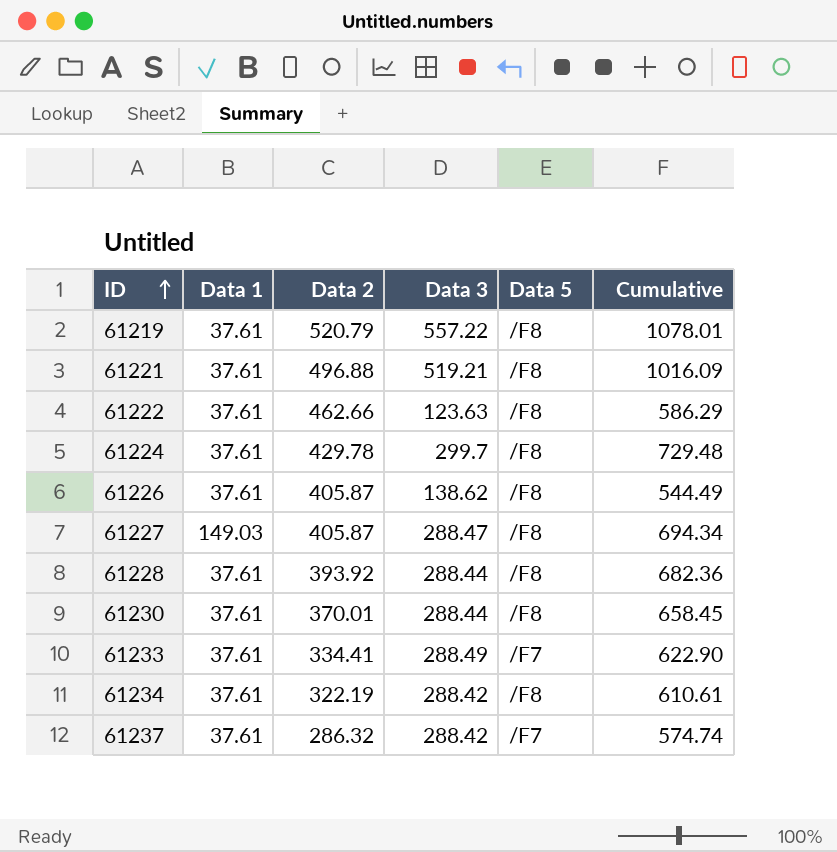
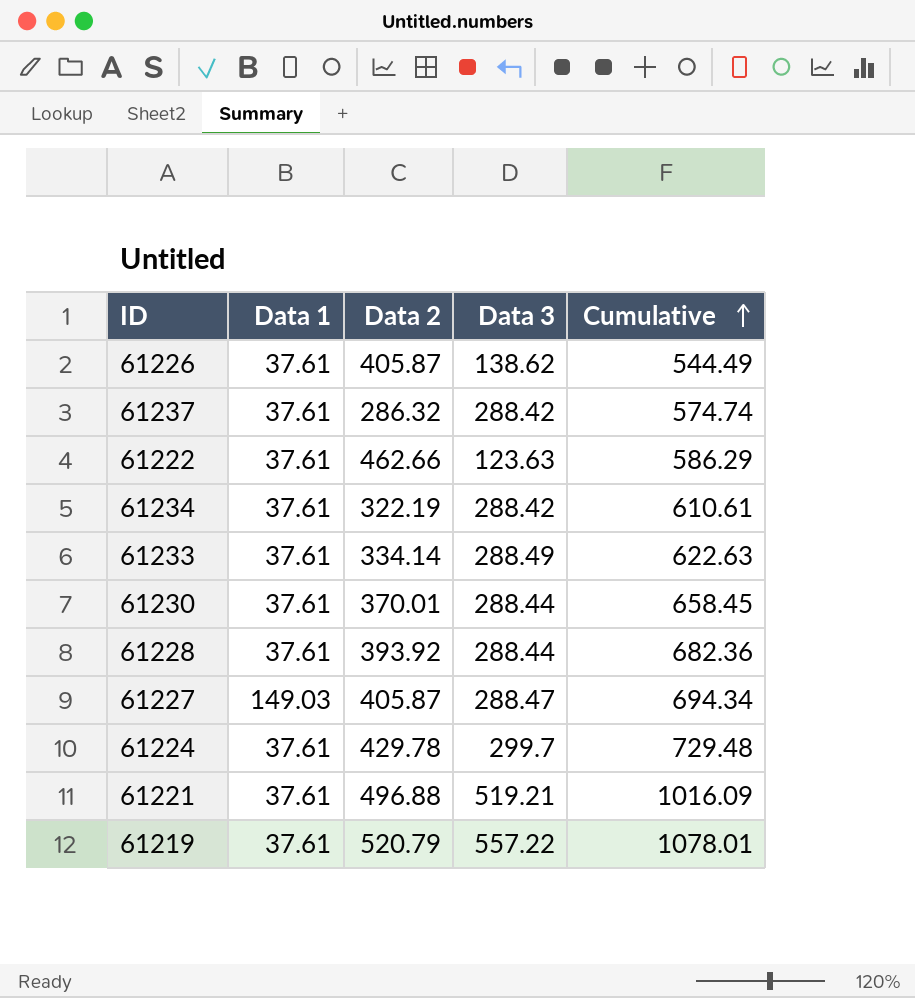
row order: ID ascending -> Cumulative ascending
column Data 5 | position: 5 -> none
61233 | Data 2: 334.41 -> 334.14
61233 | Cumulative: 622.90 -> 622.63

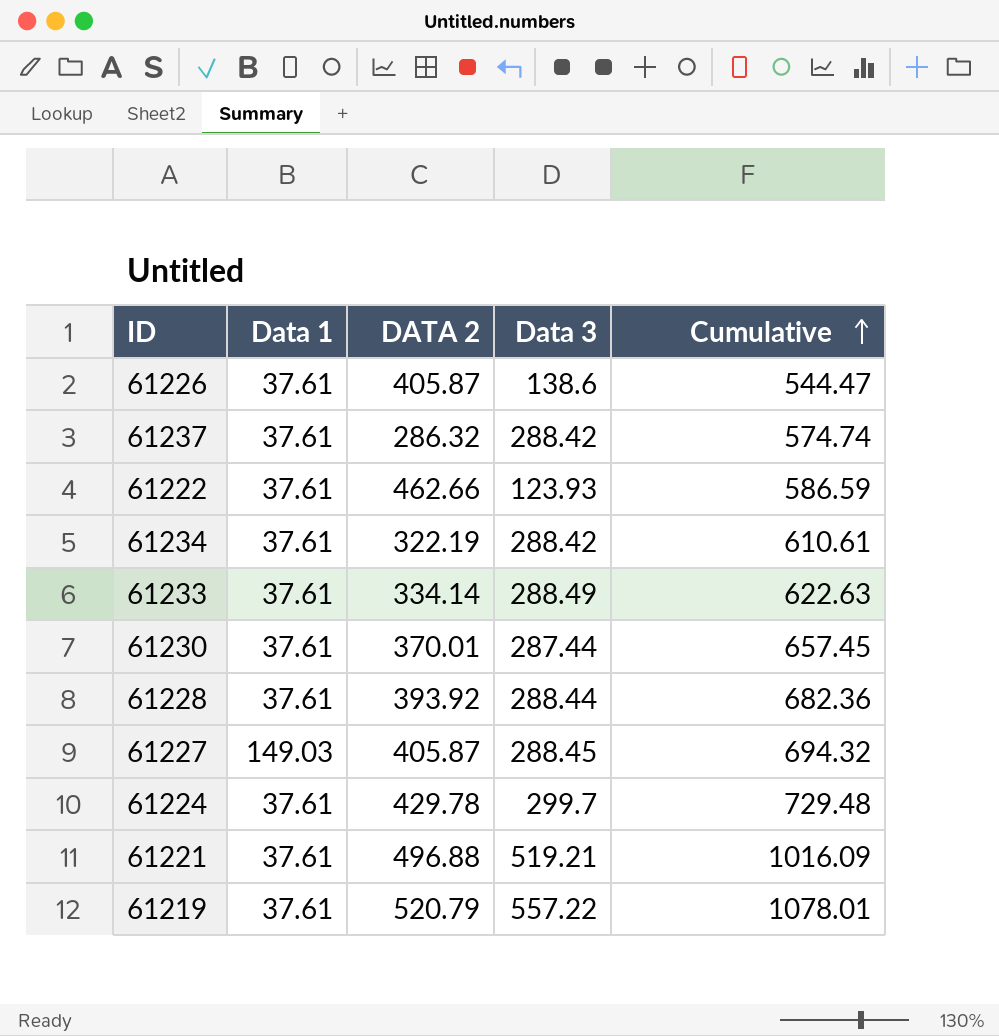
column name: Data 2 -> DATA 2
61226 | Data 3: 138.62 -> 138.6
61226 | Cumulative: 544.49 -> 544.47
61222 | Data 3: 123.63 -> 123.93
61222 | Cumulative: 586.29 -> 586.59
61230 | Data 3: 288.44 -> 287.44
61230 | Cumulative: 658.45 -> 657.45
61227 | Data 3: 288.47 -> 288.45
61227 | Cumulative: 694.34 -> 694.32

